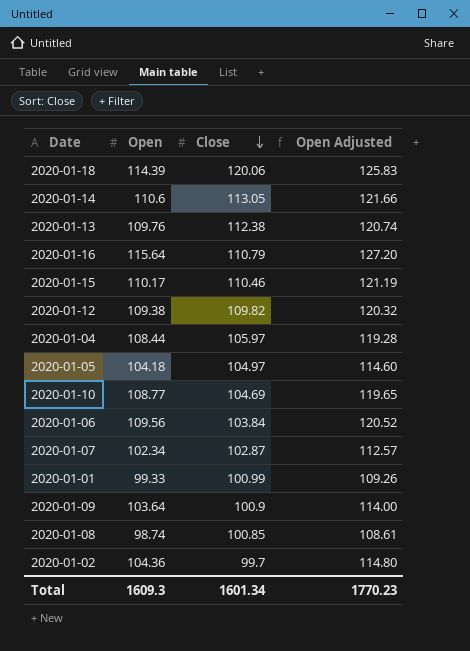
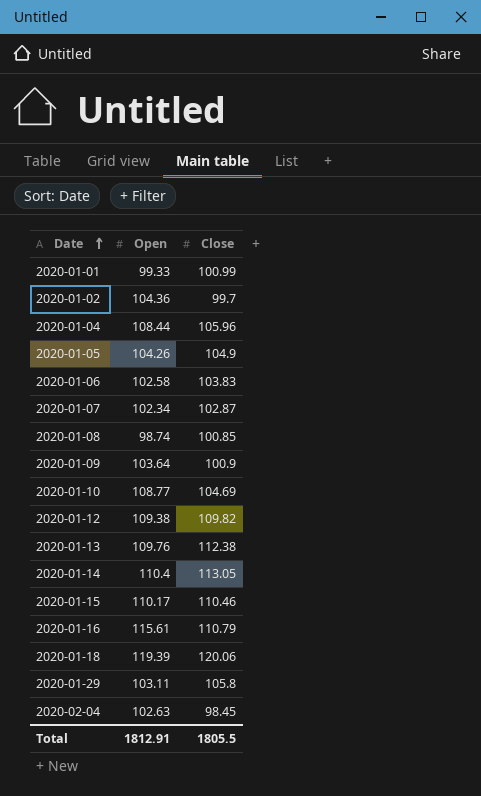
row order: Close descending -> Date ascending
column Open Adjusted | formula: [Open] * 1.1 -> none
2020-01-04 | Close: 105.97 -> 105.96
2020-01-05 | Open: 104.18 -> 104.26
2020-01-05 | Close: 104.97 -> 104.9
2020-01-06 | Open: 109.56 -> 102.58
2020-01-06 | Close: 103.84 -> 103.83
2020-01-14 | Open: 110.6 -> 110.4
2020-01-16 | Open: 115.64 -> 115.61
2020-01-18 | Open: 114.39 -> 119.39
row 2020-01-29: none -> 103.11 | 105.8
row 2020-02-04: none -> 102.63 | 98.45
Total | Open: 1609.3 -> 1812.91
Total | Close: 1601.34 -> 1805.5

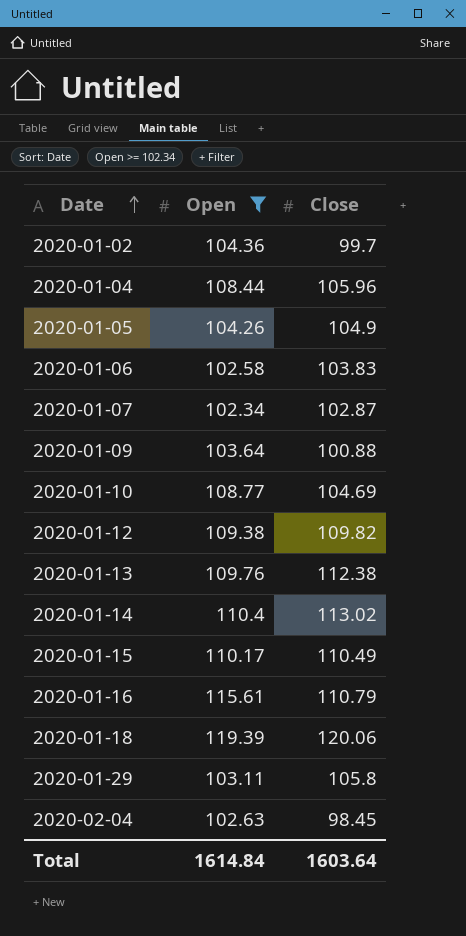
filter: none -> Open >= 102.34
2020-01-09 | Close: 100.9 -> 100.88
2020-01-14 | Close: 113.05 -> 113.02
2020-01-15 | Close: 110.46 -> 110.49
Total | Open: 1812.91 -> 1614.84
Total | Close: 1805.5 -> 1603.64

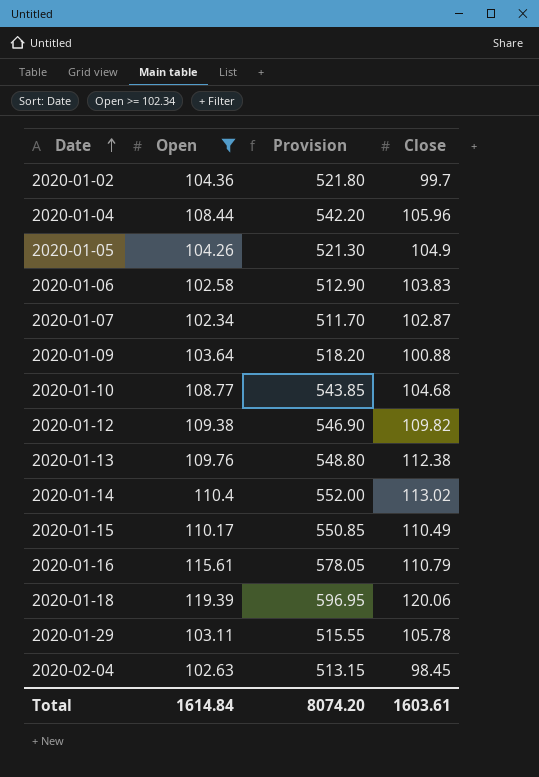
column Provision | formula: none -> [Open] * 5
2020-01-10 | Close: 104.69 -> 104.68
2020-01-29 | Close: 105.8 -> 105.78
Total | Close: 1603.64 -> 1603.61

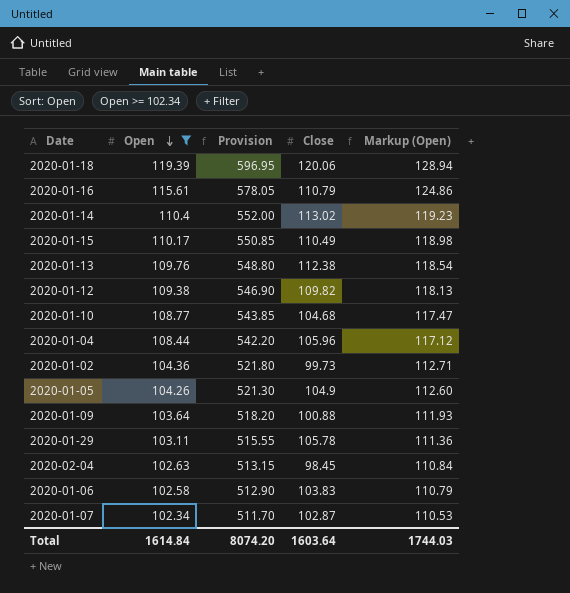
row order: Date ascending -> Open descending
column Markup (Open) | formula: none -> [Open] * 1.08
2020-01-02 | Close: 99.7 -> 99.73
Total | Close: 1603.61 -> 1603.64

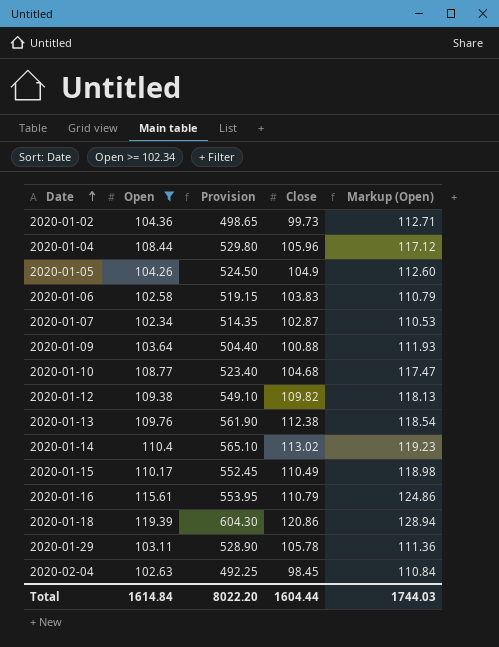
row order: Open descending -> Date ascending
column Provision | formula: [Open] * 5 -> [Close] * 5
2020-01-18 | Close: 120.06 -> 120.86
Total | Provision: 8074.20 -> 8022.20
Total | Close: 1603.64 -> 1604.44

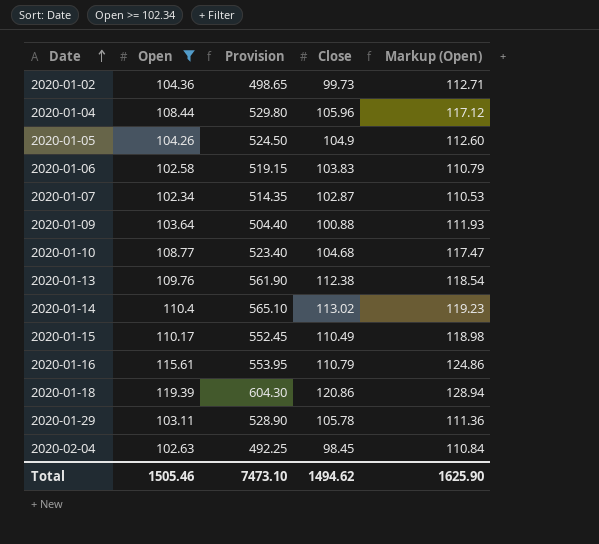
row 2020-01-12: 109.38 | 549.10 | 109.82 | 118.13 -> none
Total | Open: 1614.84 -> 1505.46
Total | Provision: 8022.20 -> 7473.10
Total | Close: 1604.44 -> 1494.62
Total | Markup (Open): 1744.03 -> 1625.90

